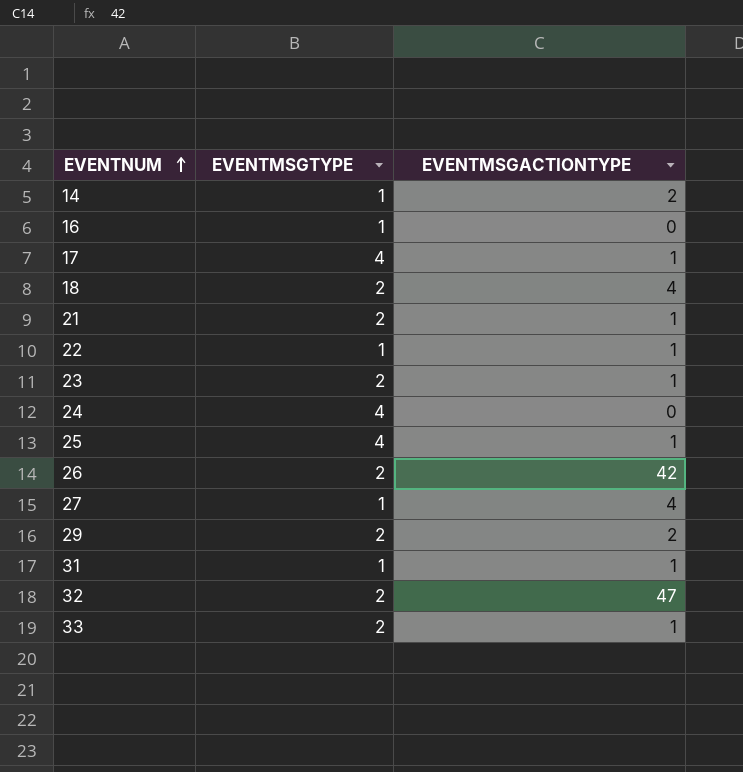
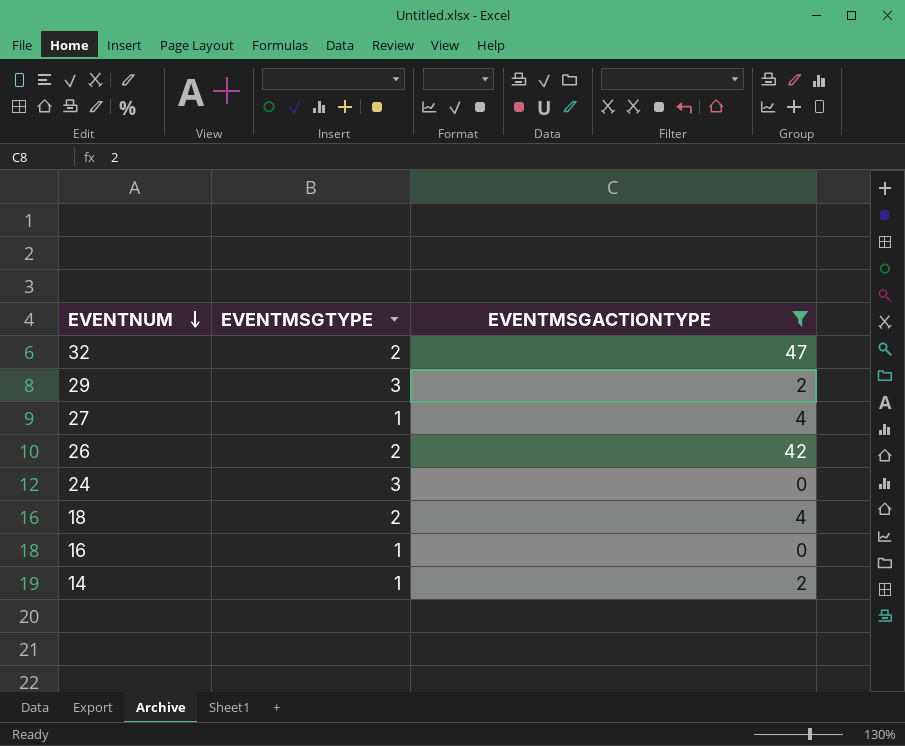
filter: none -> EVENTMSGACTIONTYPE != 1
row order: EVENTNUM ascending -> EVENTNUM descending
29 | EVENTMSGTYPE: 2 -> 3
24 | EVENTMSGTYPE: 4 -> 3

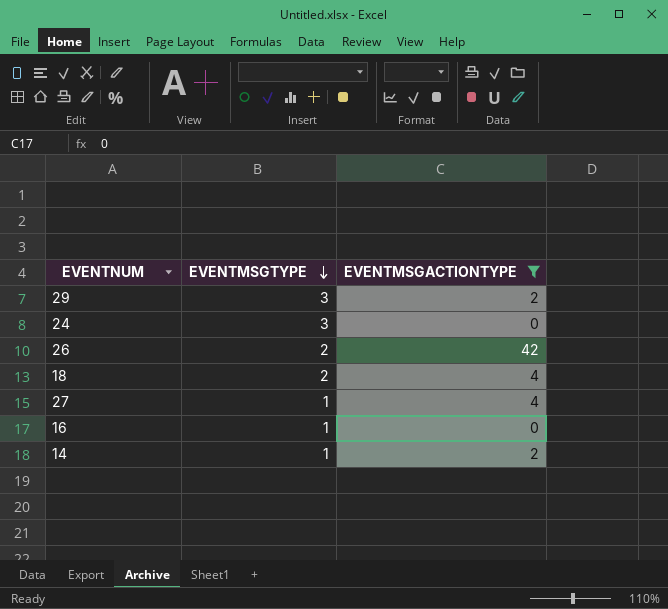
row order: EVENTNUM descending -> EVENTMSGTYPE descending
row 32: 2 | 47 -> none

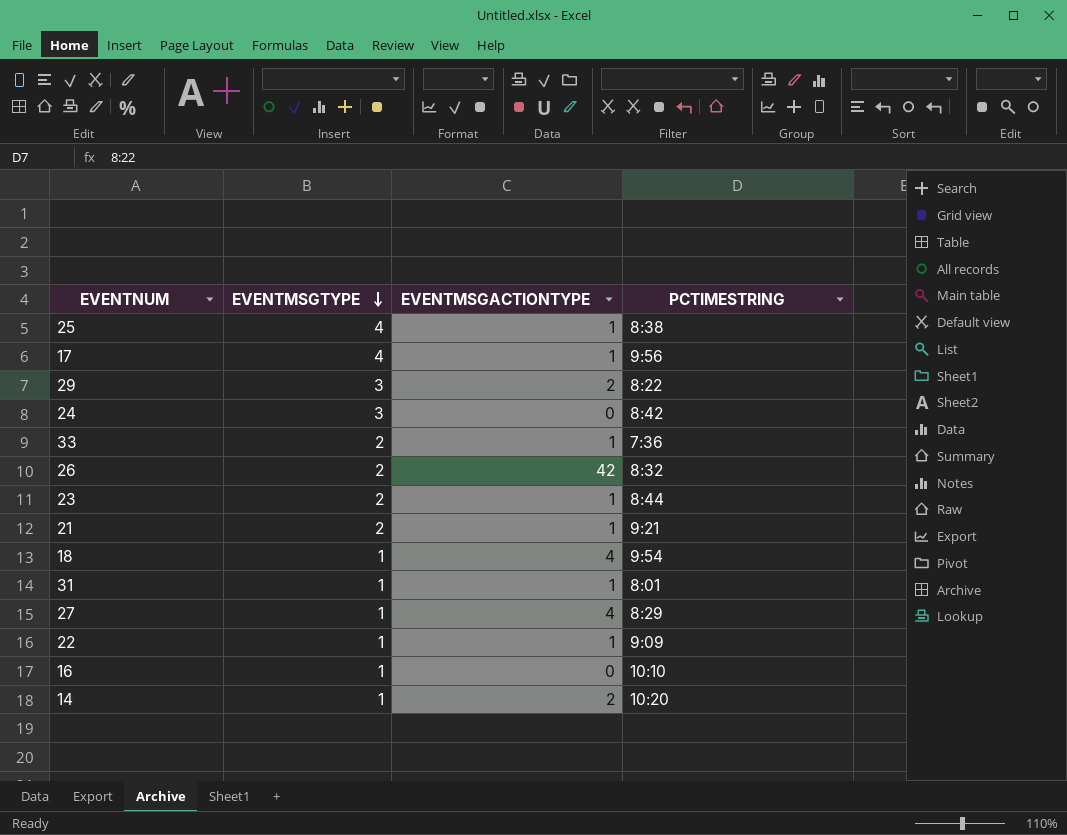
filter: EVENTMSGACTIONTYPE != 1 -> none
column PCTIMESTRING | position: none -> 4
18 | EVENTMSGTYPE: 2 -> 1

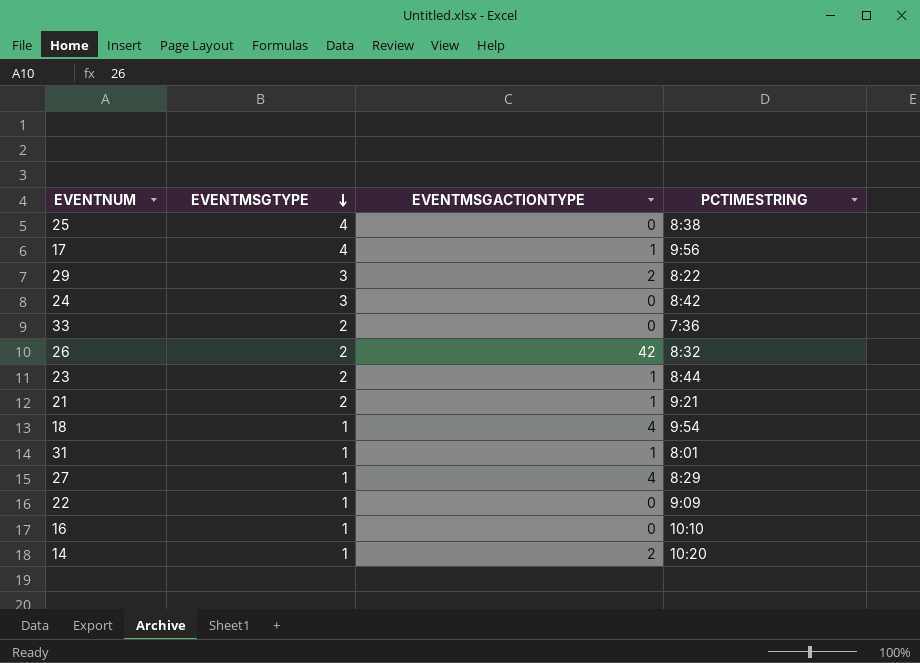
25 | EVENTMSGACTIONTYPE: 1 -> 0
33 | EVENTMSGACTIONTYPE: 1 -> 0
22 | EVENTMSGACTIONTYPE: 1 -> 0

